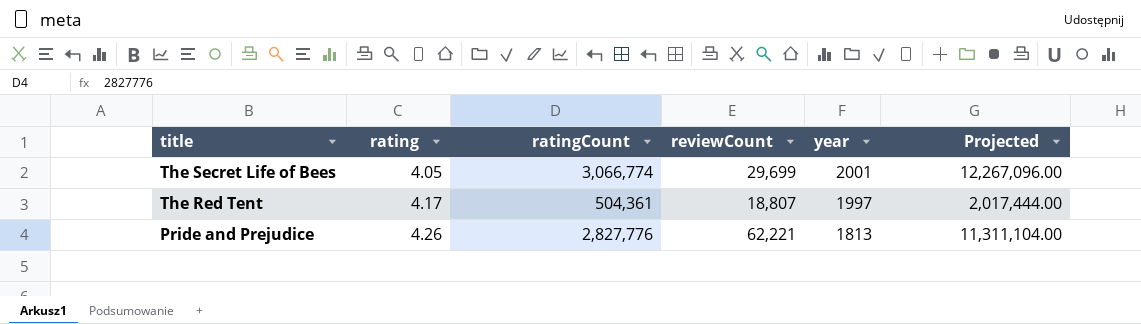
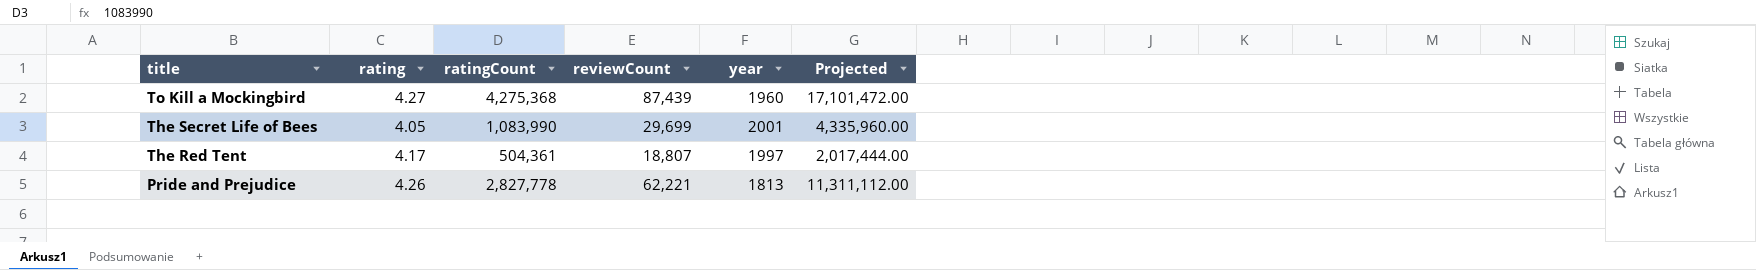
row To Kill a Mockingbird: none -> 4.27 | 4,275,368 | 87,439 | 1960 | 17,101,472.00
The Secret Life of Bees | ratingCount: 3,066,774 -> 1,083,990
The Secret Life of Bees | Projected: 12,267,096.00 -> 4,335,960.00
Pride and Prejudice | ratingCount: 2,827,776 -> 2,827,778
Pride and Prejudice | Projected: 11,311,104.00 -> 11,311,112.00

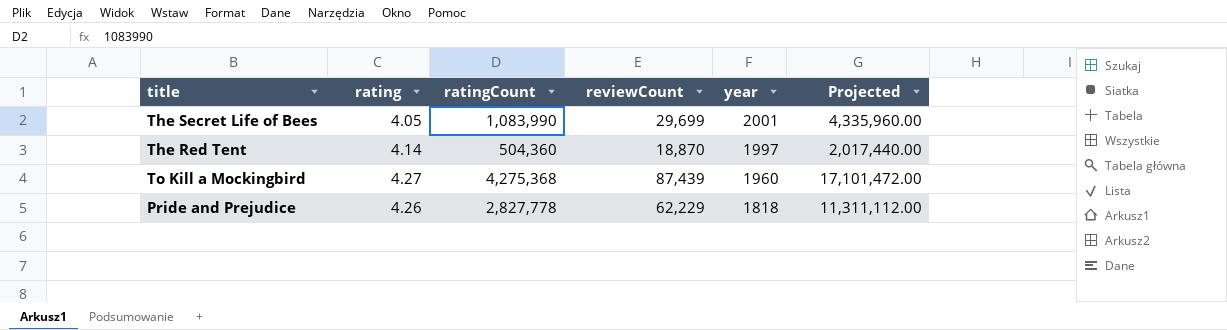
row order: title descending -> year descending
The Red Tent | rating: 4.17 -> 4.14
The Red Tent | ratingCount: 504,361 -> 504,360
The Red Tent | reviewCount: 18,807 -> 18,870
The Red Tent | Projected: 2,017,444.00 -> 2,017,440.00
Pride and Prejudice | reviewCount: 62,221 -> 62,229
Pride and Prejudice | year: 1813 -> 1818

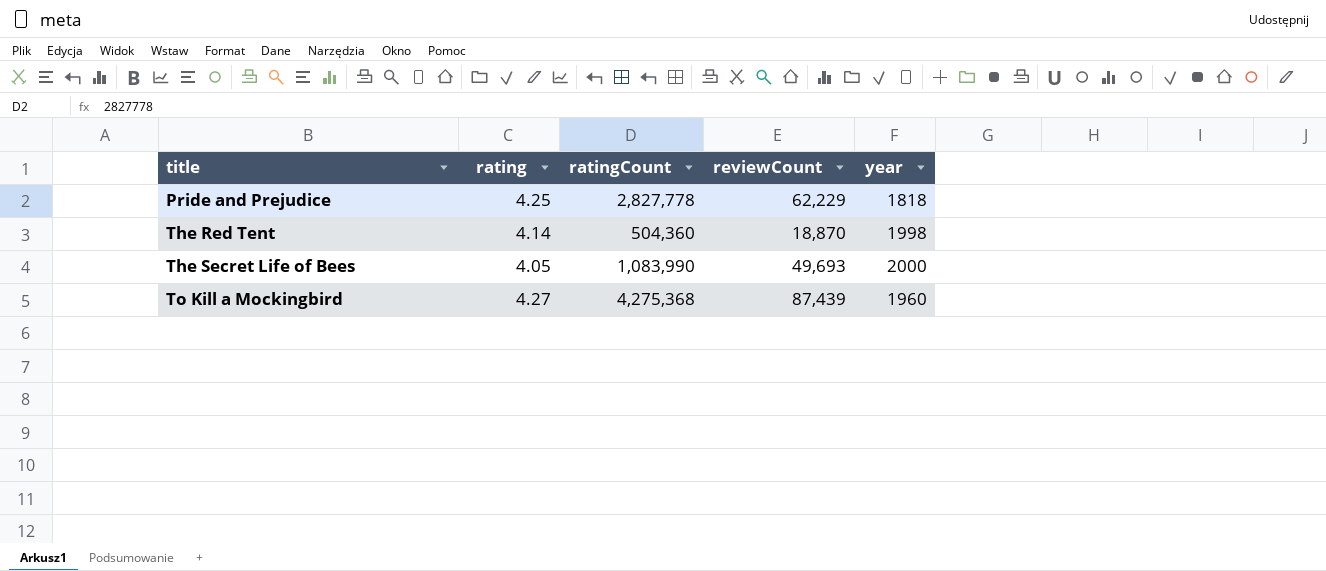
row order: year descending -> title ascending
column Projected | formula: [ratingCount] * 4 -> none
Pride and Prejudice | rating: 4.26 -> 4.25
The Red Tent | year: 1997 -> 1998
The Secret Life of Bees | reviewCount: 29,699 -> 49,693
The Secret Life of Bees | year: 2001 -> 2000

